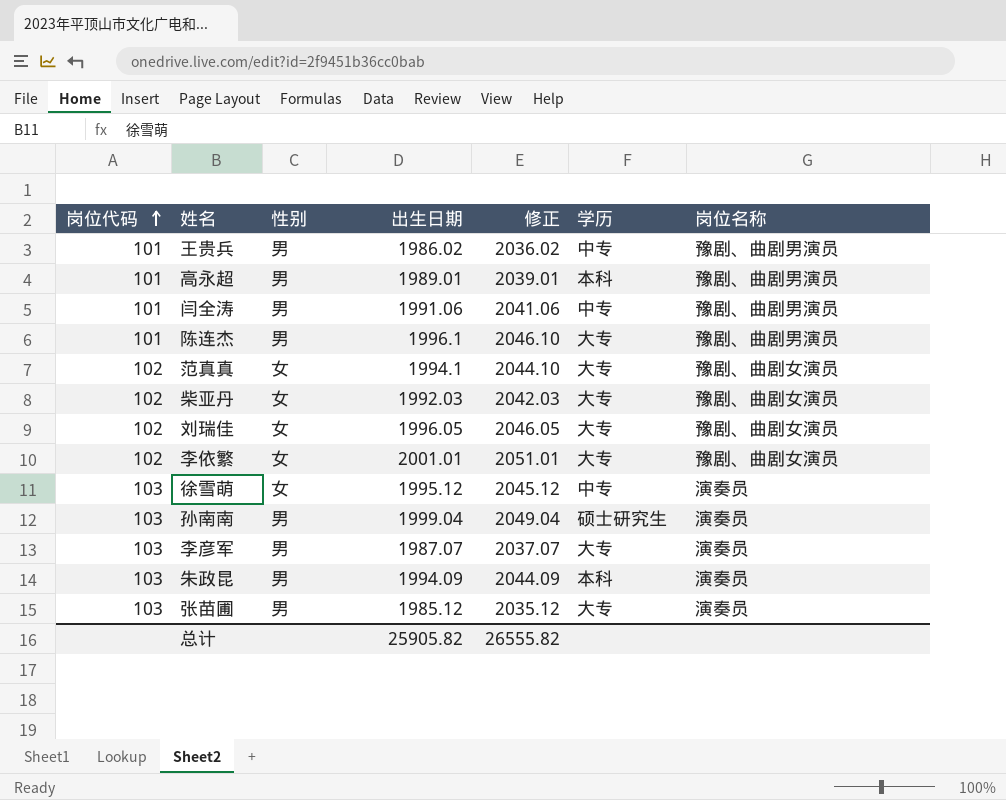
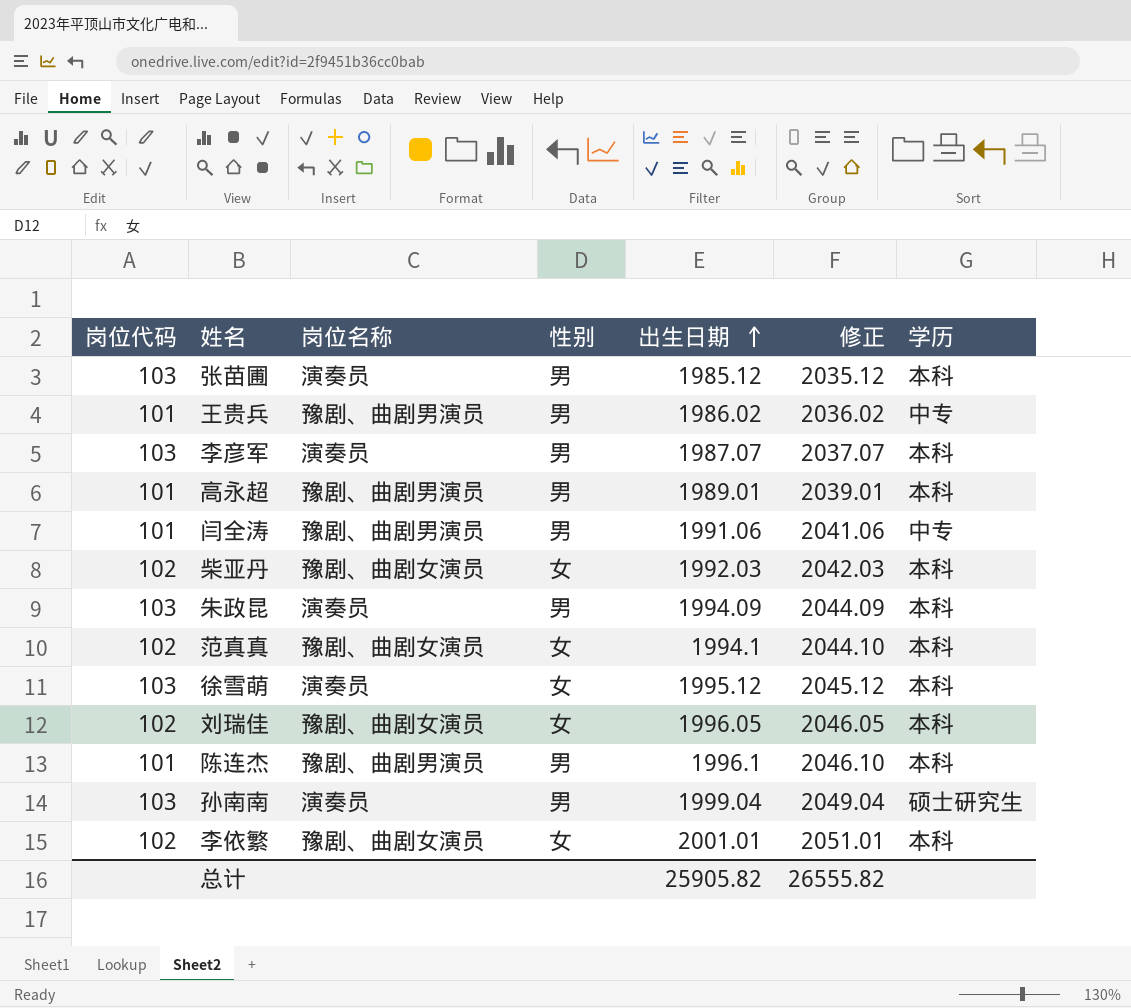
row order: 岗位代码 ascending -> 出生日期 ascending
column 岗位名称 | position: 7 -> 3
张苗圃 | 学历: 大专 -> 本科
李彦军 | 学历: 大专 -> 本科
柴亚丹 | 学历: 大专 -> 本科
范真真 | 学历: 大专 -> 本科
徐雪萌 | 学历: 中专 -> 本科
刘瑞佳 | 学历: 大专 -> 本科
陈连杰 | 学历: 大专 -> 本科
李依繁 | 学历: 大专 -> 本科

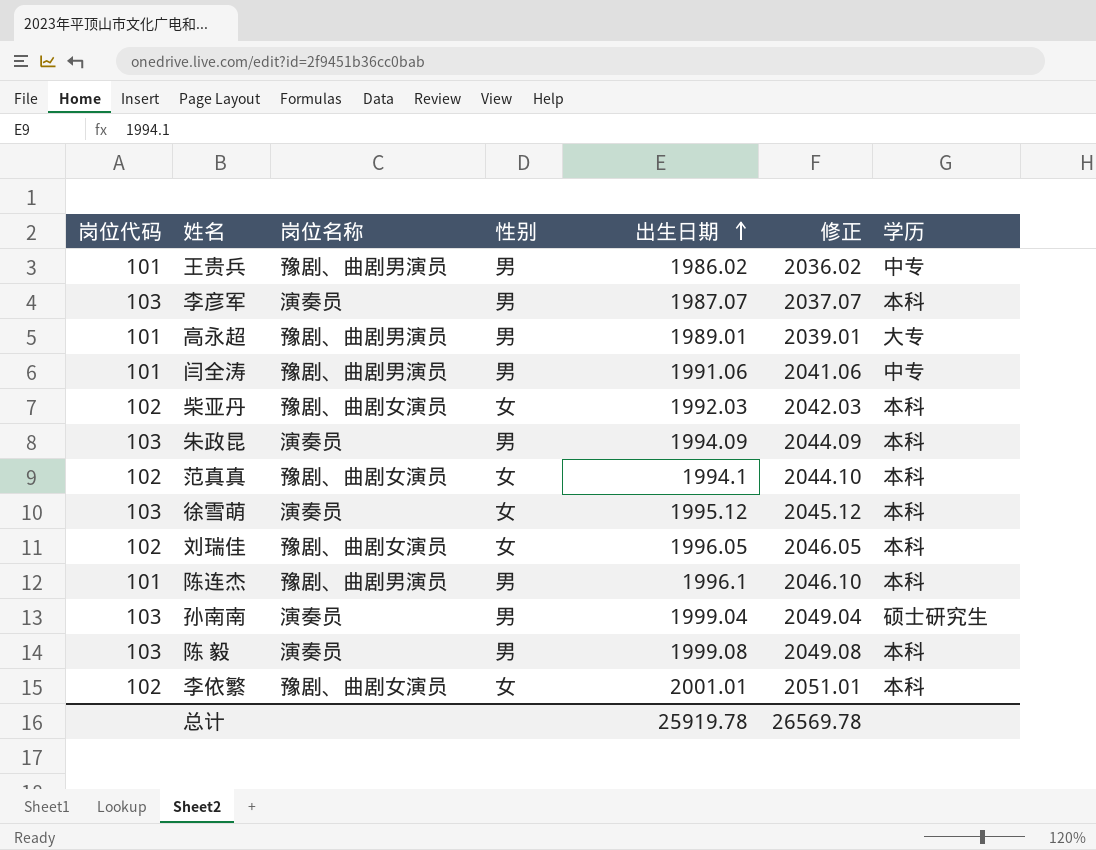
row 张苗圃: 103 | 演奏员 | 男 | 1985.12 | 2035.12 | 本科 -> none
高永超 | 学历: 本科 -> 大专
row 陈 毅: none -> 103 | 演奏员 | 男 | 1999.08 | 2049.08 | 本科
总计 | 出生日期: 25905.82 -> 25919.78
总计 | 修正: 26555.82 -> 26569.78

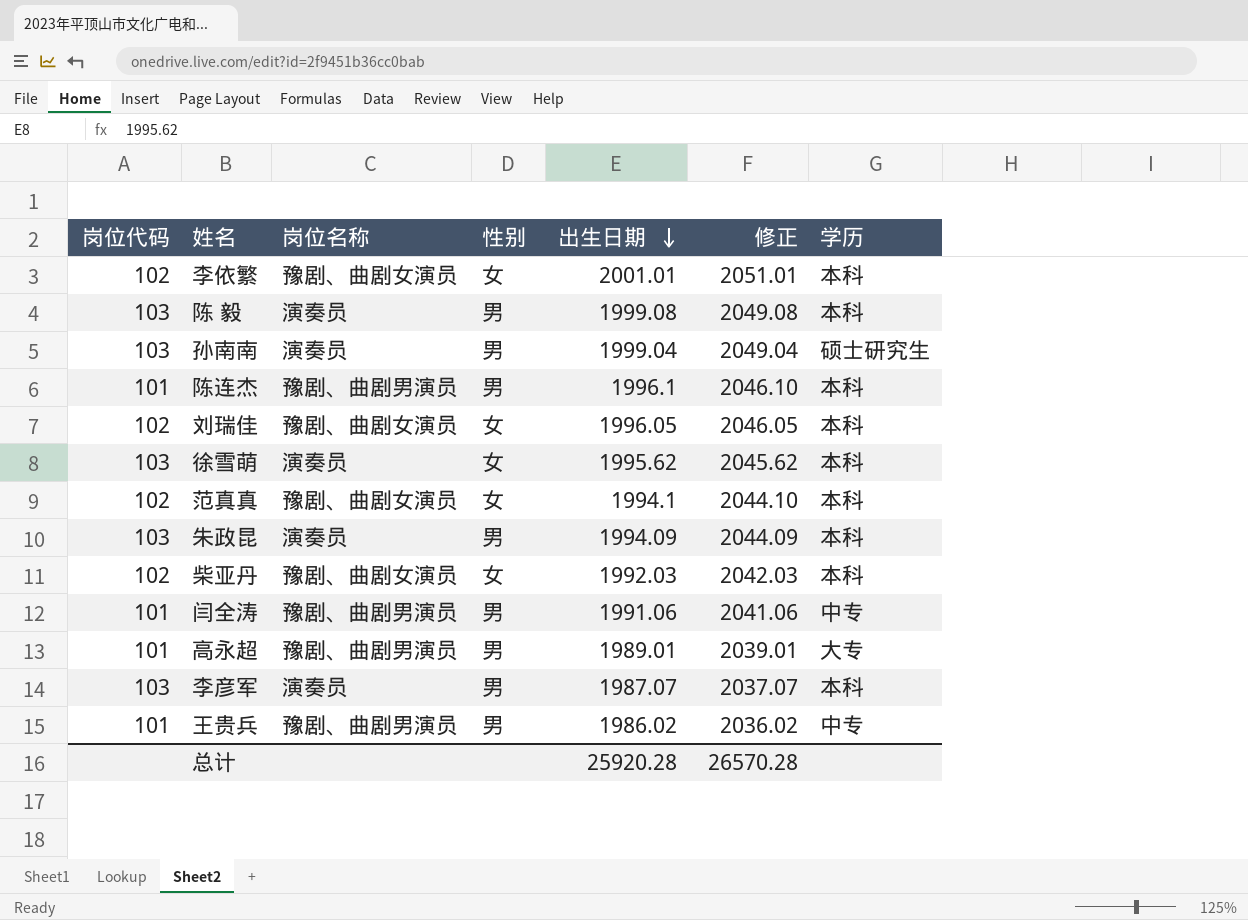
row order: 出生日期 ascending -> 出生日期 descending
徐雪萌 | 出生日期: 1995.12 -> 1995.62
徐雪萌 | 修正: 2045.12 -> 2045.62
总计 | 出生日期: 25919.78 -> 25920.28
总计 | 修正: 26569.78 -> 26570.28

